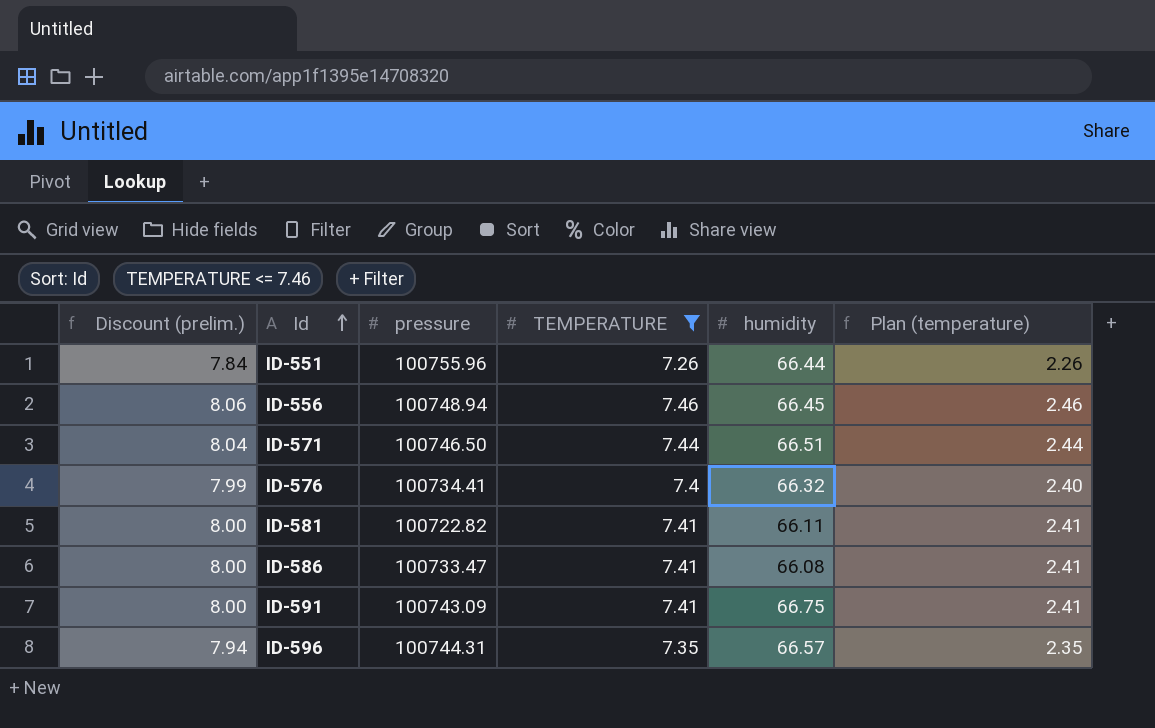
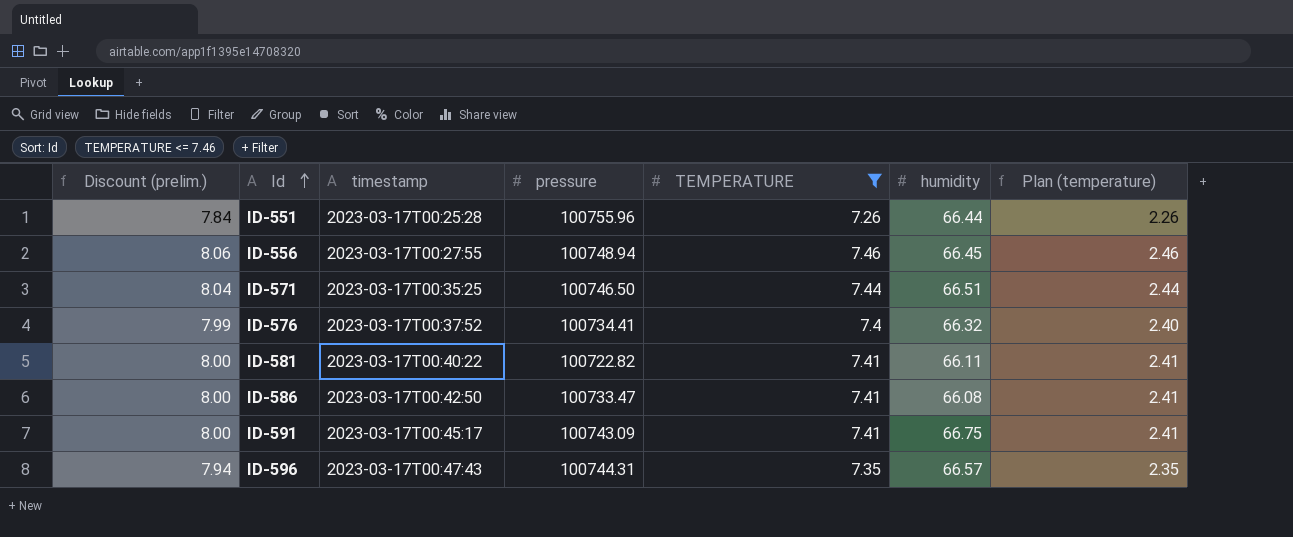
column timestamp | position: none -> 3

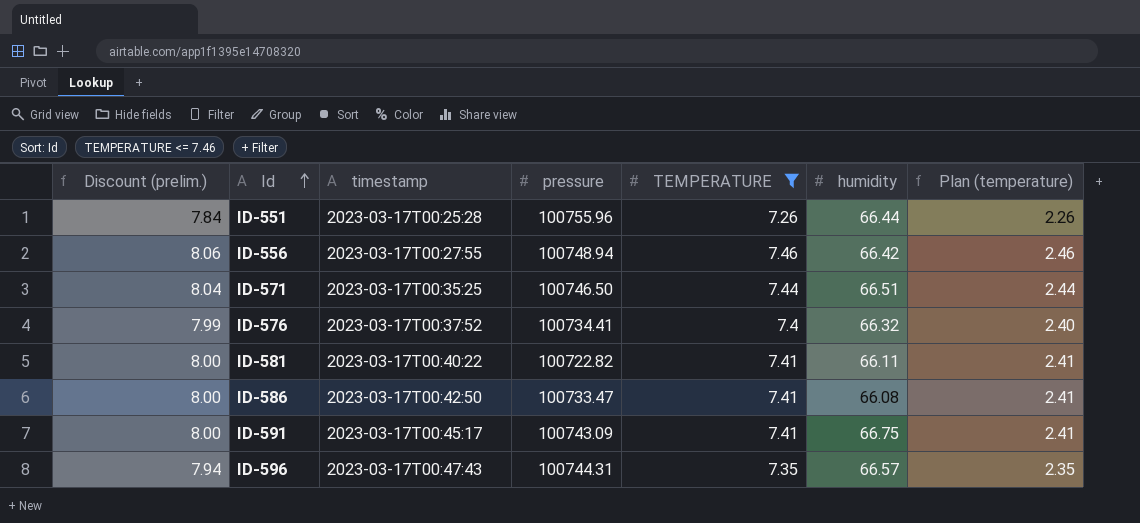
ID-556 | humidity: 66.45 -> 66.42

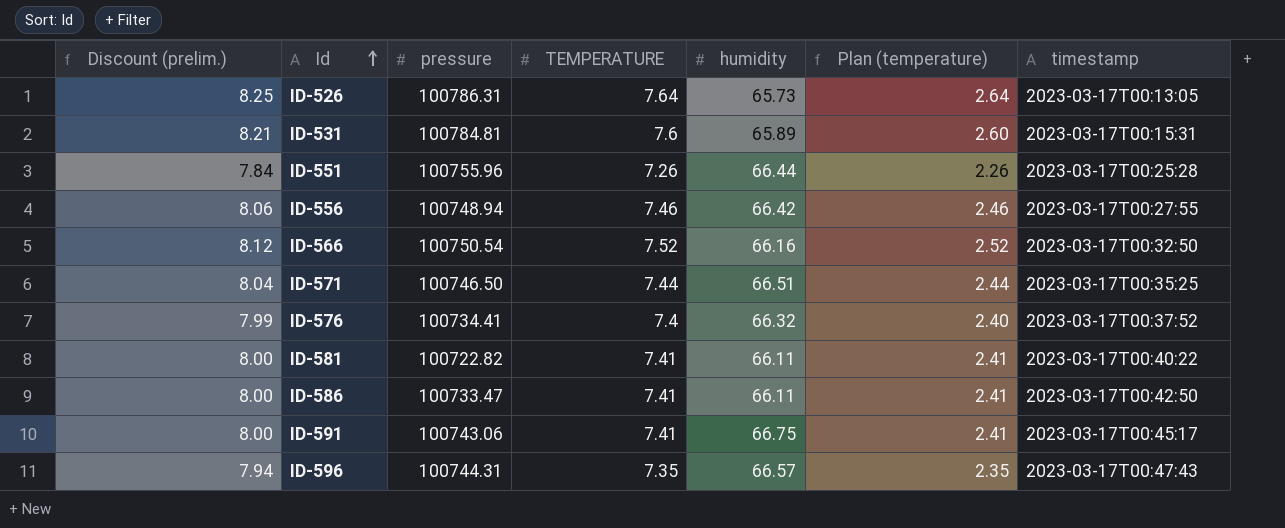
filter: TEMPERATURE <= 7.46 -> none
column timestamp | position: 3 -> 7
ID-586 | humidity: 66.08 -> 66.11
ID-591 | pressure: 100743.09 -> 100743.06

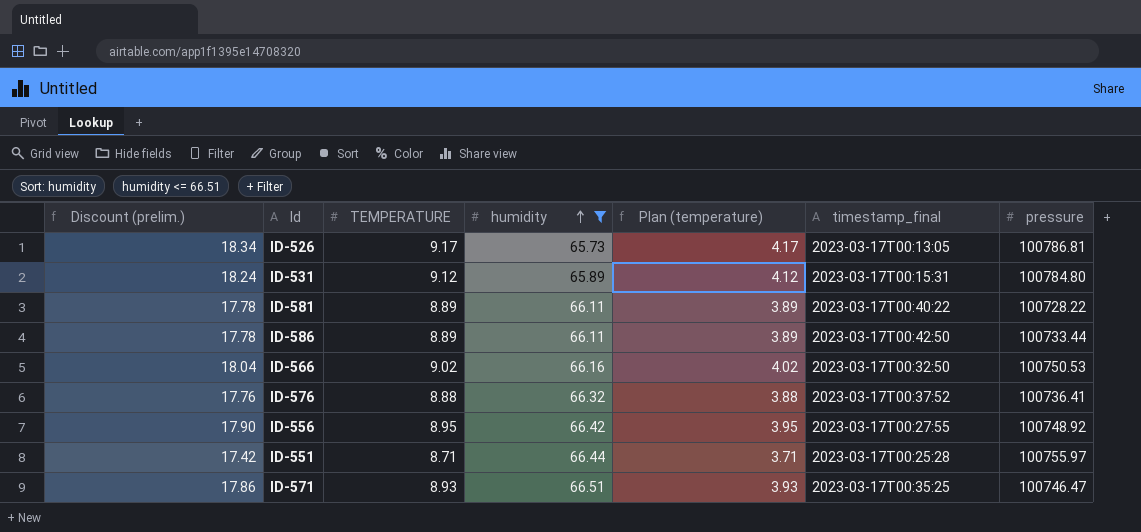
filter: none -> humidity <= 66.51
row order: Id ascending -> humidity ascending
column Discount (prelim.) | formula: [TEMPERATURE] * 1.08 -> [TEMPERATURE] * 2
column name: timestamp -> timestamp_final
column pressure | position: 3 -> 7
ID-526 | TEMPERATURE: 7.64 -> 9.17
ID-526 | Plan (temperature): 2.64 -> 4.17
ID-526 | pressure: 100786.31 -> 100786.81
ID-531 | TEMPERATURE: 7.6 -> 9.12
ID-531 | Plan (temperature): 2.60 -> 4.12
ID-531 | pressure: 100784.81 -> 100784.80
ID-581 | TEMPERATURE: 7.41 -> 8.89
ID-581 | Plan (temperature): 2.41 -> 3.89
ID-581 | pressure: 100722.82 -> 100728.22
ID-586 | TEMPERATURE: 7.41 -> 8.89
ID-586 | Plan (temperature): 2.41 -> 3.89
ID-586 | pressure: 100733.47 -> 100733.44
ID-566 | TEMPERATURE: 7.52 -> 9.02
ID-566 | Plan (temperature): 2.52 -> 4.02
ID-566 | pressure: 100750.54 -> 100750.53
ID-576 | TEMPERATURE: 7.4 -> 8.88
ID-576 | Plan (temperature): 2.40 -> 3.88
ID-576 | pressure: 100734.41 -> 100736.41
ID-556 | TEMPERATURE: 7.46 -> 8.95
ID-556 | Plan (temperature): 2.46 -> 3.95
ID-556 | pressure: 100748.94 -> 100748.92
ID-551 | TEMPERATURE: 7.26 -> 8.71
ID-551 | Plan (temperature): 2.26 -> 3.71
ID-551 | pressure: 100755.96 -> 100755.97
ID-571 | TEMPERATURE: 7.44 -> 8.93
ID-571 | Plan (temperature): 2.44 -> 3.93
ID-571 | pressure: 100746.50 -> 100746.47

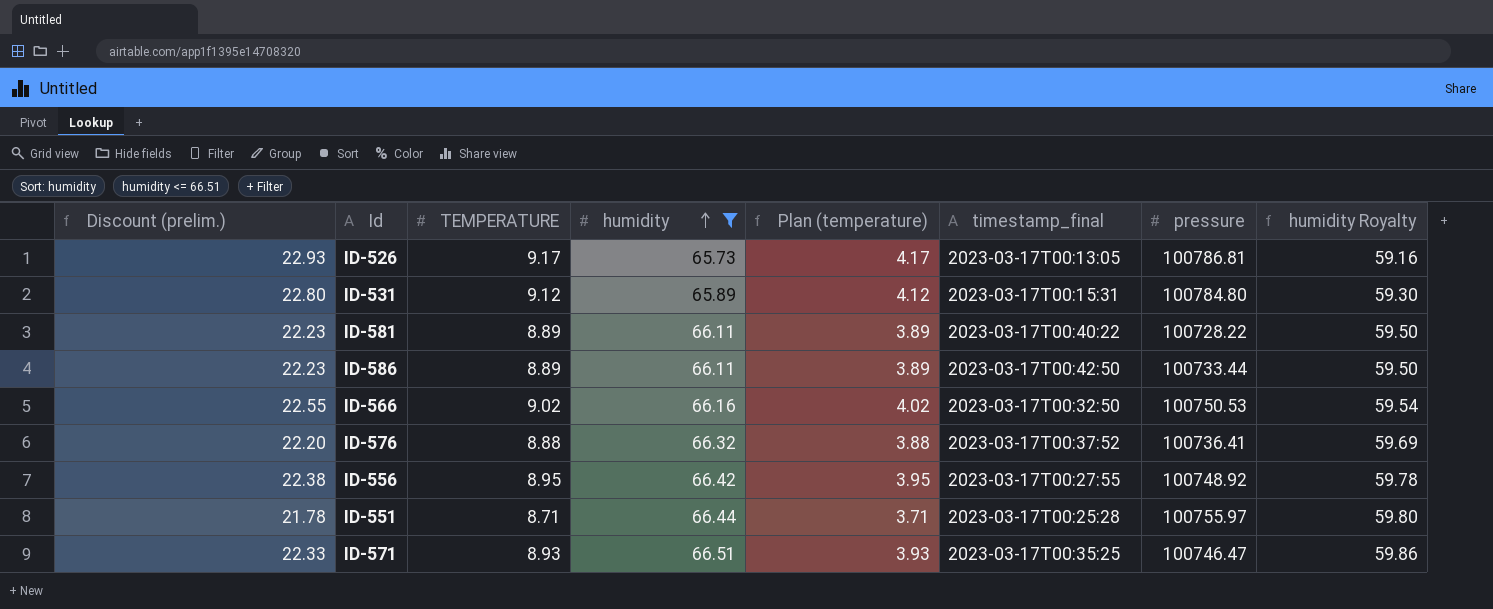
column Discount (prelim.) | formula: [TEMPERATURE] * 2 -> [TEMPERATURE] * 2.5
column humidity Royalty | formula: none -> [humidity] * 0.9

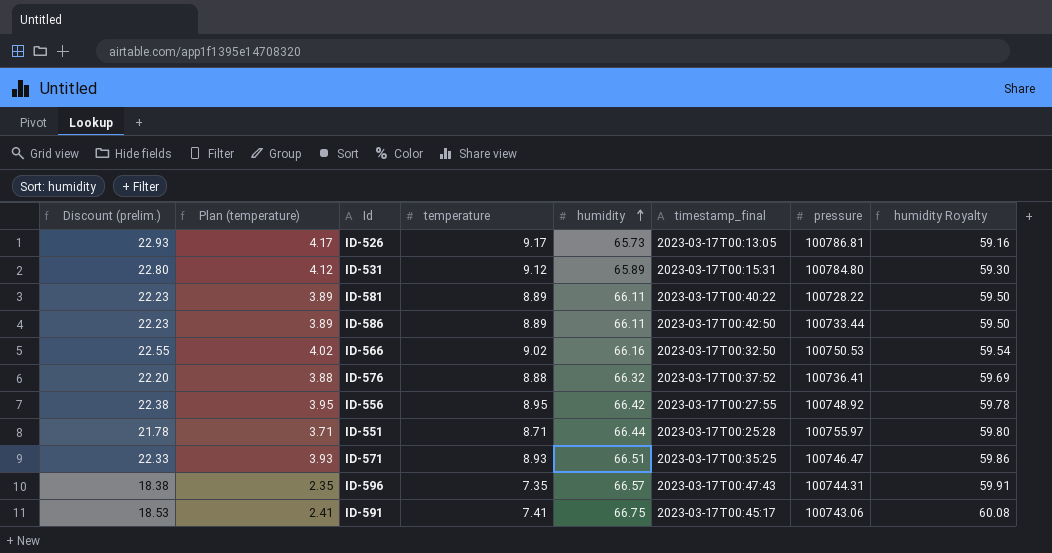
filter: humidity <= 66.51 -> none
column Plan (temperature) | position: 5 -> 2
column name: TEMPERATURE -> temperature

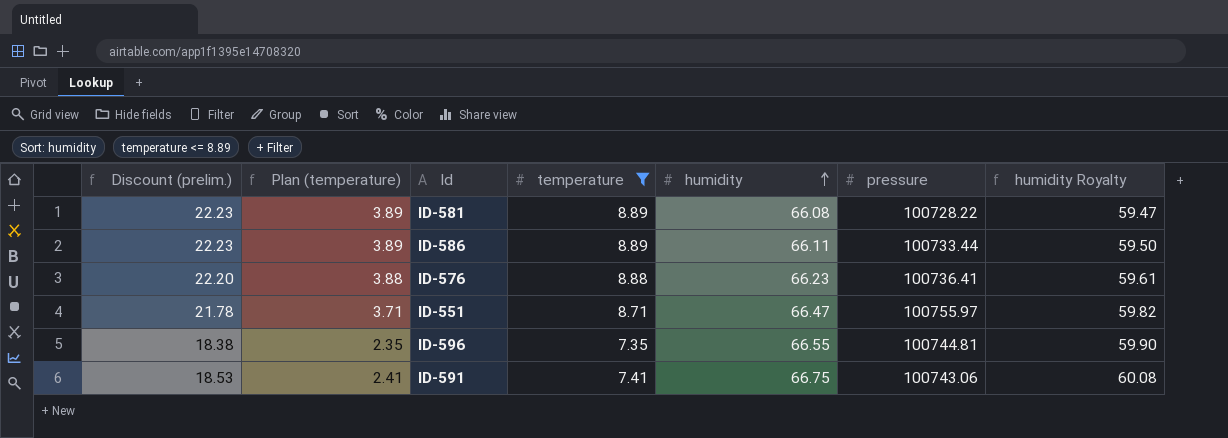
filter: none -> temperature <= 8.89
column timestamp_final | position: 6 -> none
ID-581 | humidity: 66.11 -> 66.08
ID-581 | humidity Royalty: 59.50 -> 59.47
ID-576 | humidity: 66.32 -> 66.23
ID-576 | humidity Royalty: 59.69 -> 59.61
ID-551 | humidity: 66.44 -> 66.47
ID-551 | humidity Royalty: 59.80 -> 59.82
ID-596 | humidity: 66.57 -> 66.55
ID-596 | pressure: 100744.31 -> 100744.81
ID-596 | humidity Royalty: 59.91 -> 59.90

